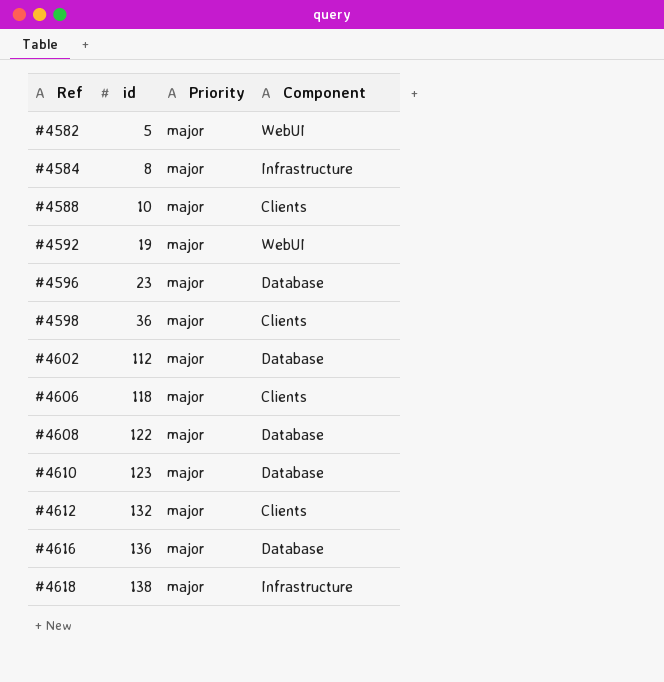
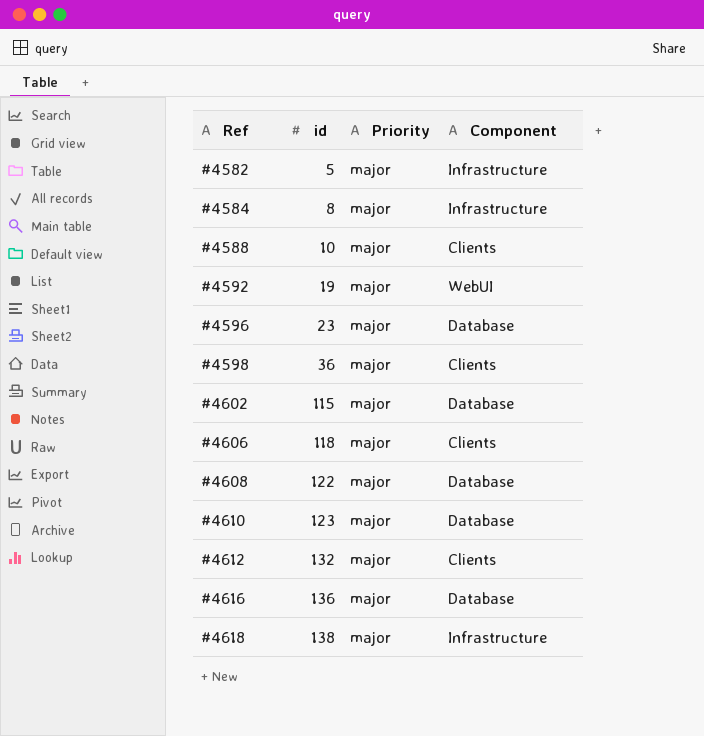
#4582 | Component: WebUI -> Infrastructure
#4602 | id: 112 -> 115

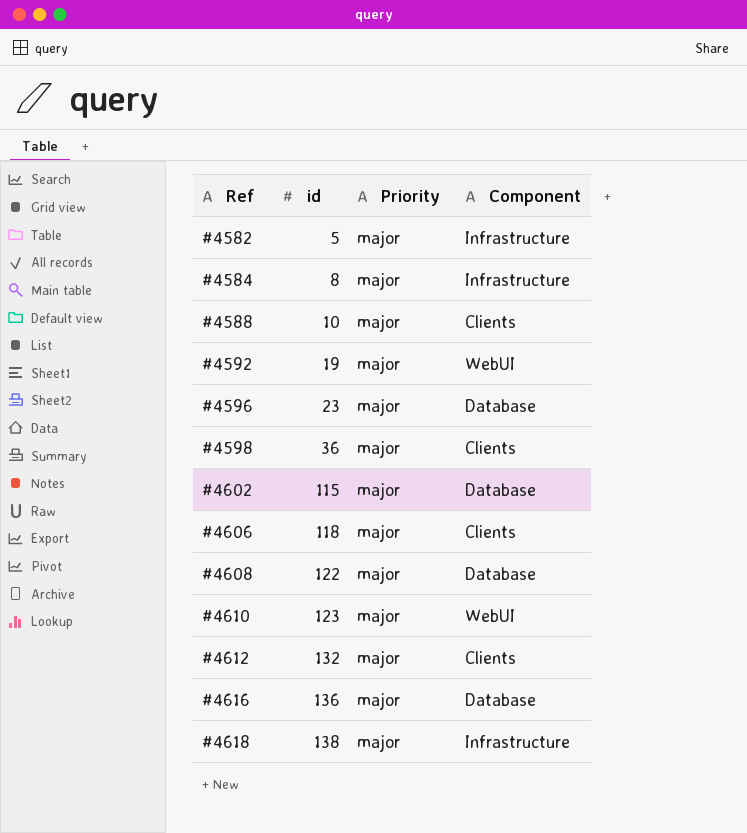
#4610 | Component: Database -> WebUI

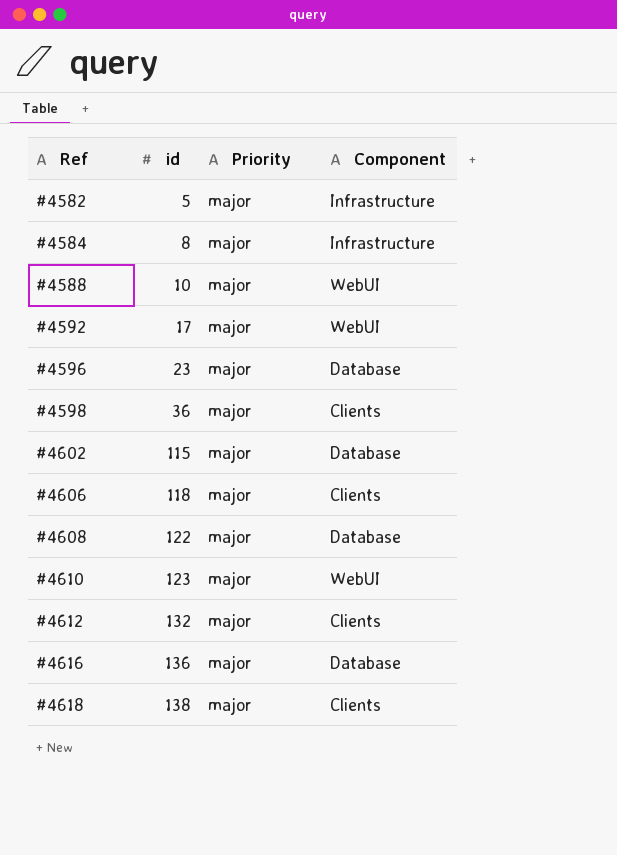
#4588 | Component: Clients -> WebUI
#4592 | id: 19 -> 17
#4618 | Component: Infrastructure -> Clients

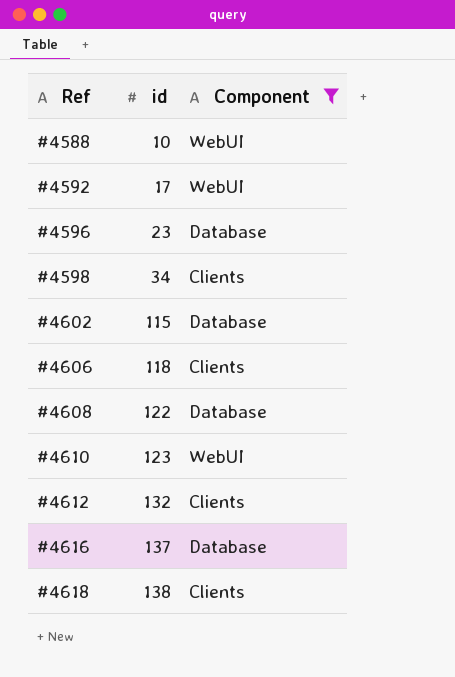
filter: none -> Component != Infrastructure
column Priority | position: 3 -> none
#4598 | id: 36 -> 34
#4616 | id: 136 -> 137

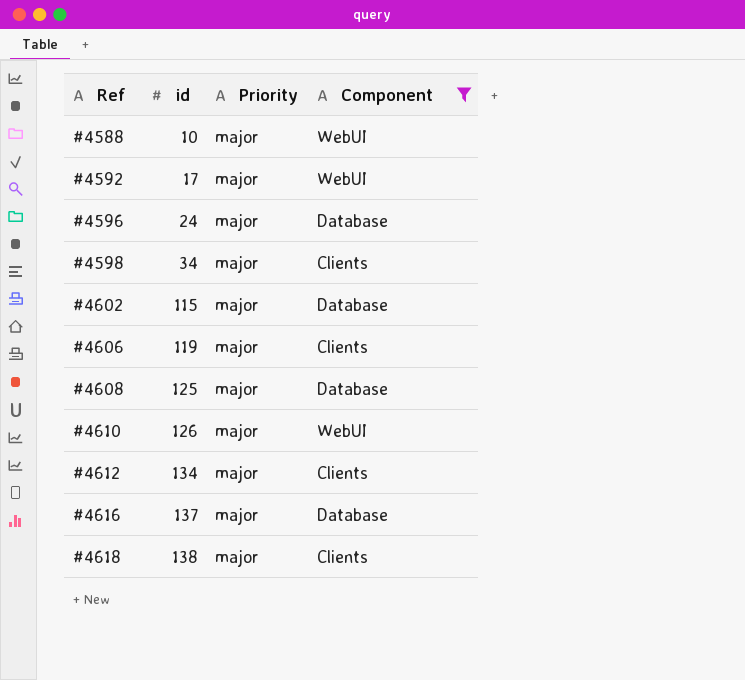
column Priority | position: none -> 3
#4596 | id: 23 -> 24
#4606 | id: 118 -> 119
#4608 | id: 122 -> 125
#4610 | id: 123 -> 126
#4612 | id: 132 -> 134

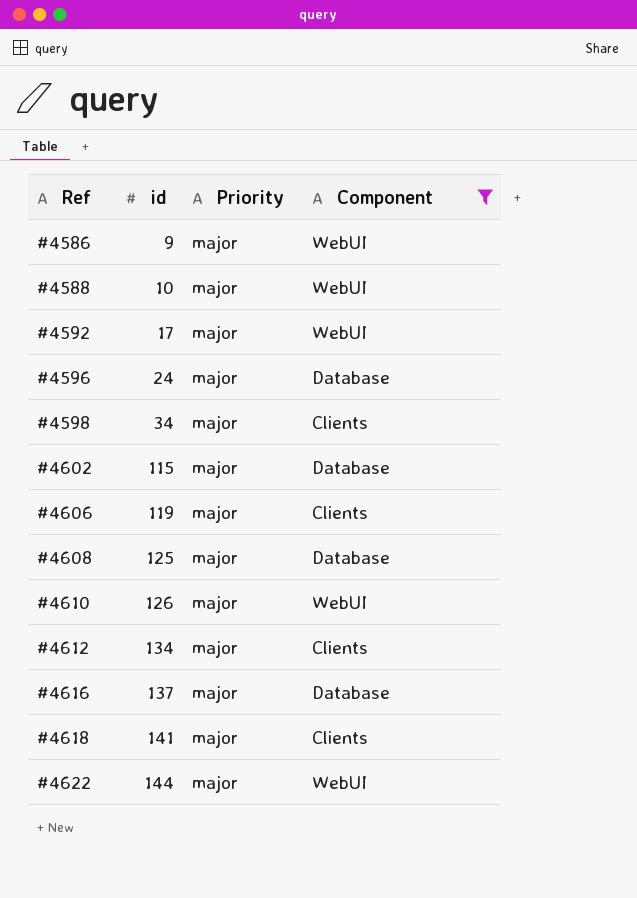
row #4586: none -> 9 | major | WebUI
#4618 | id: 138 -> 141
row #4622: none -> 144 | major | WebUI

